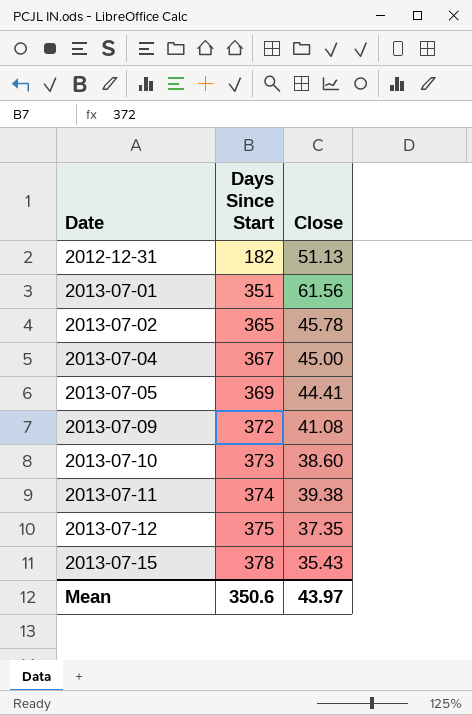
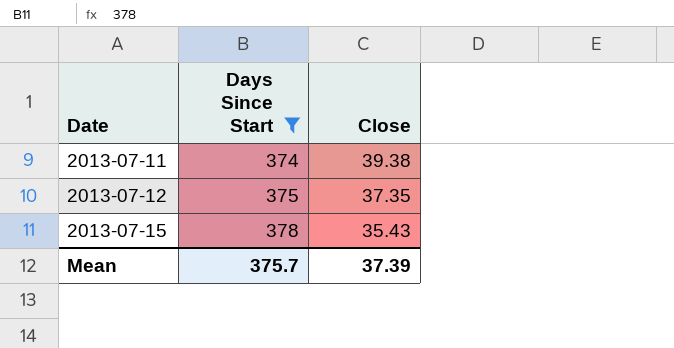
filter: none -> Days Since Start >= 374
Mean | Days Since Start: 350.6 -> 375.7
Mean | Close: 43.97 -> 37.39

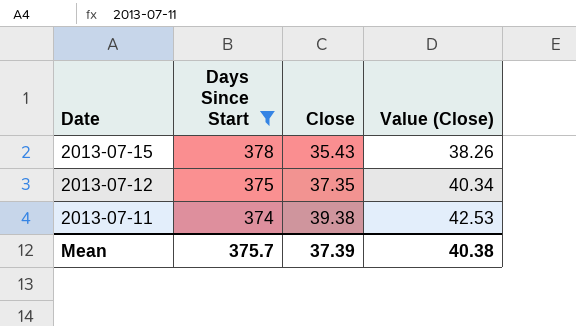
row order: Date ascending -> Date descending
column Value (Close) | formula: none -> [Close] * 1.08

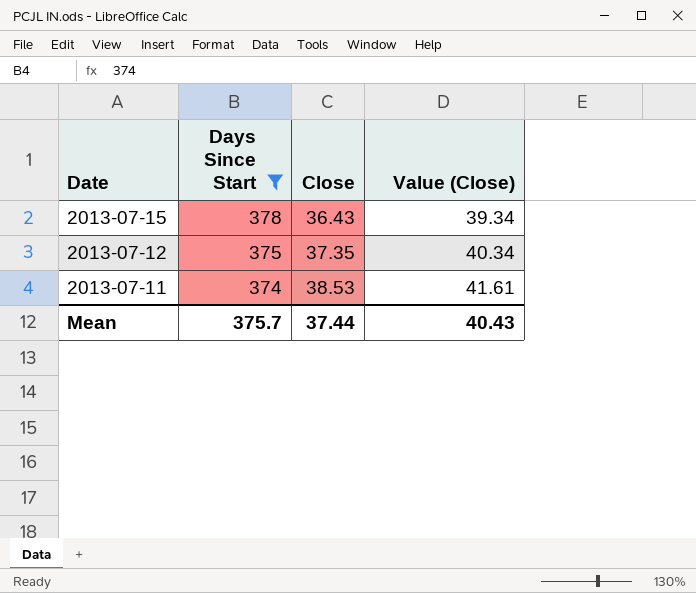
2013-07-15 | Close: 35.43 -> 36.43
2013-07-15 | Value (Close): 38.26 -> 39.34
2013-07-11 | Close: 39.38 -> 38.53
2013-07-11 | Value (Close): 42.53 -> 41.61
Mean | Close: 37.39 -> 37.44
Mean | Value (Close): 40.38 -> 40.43

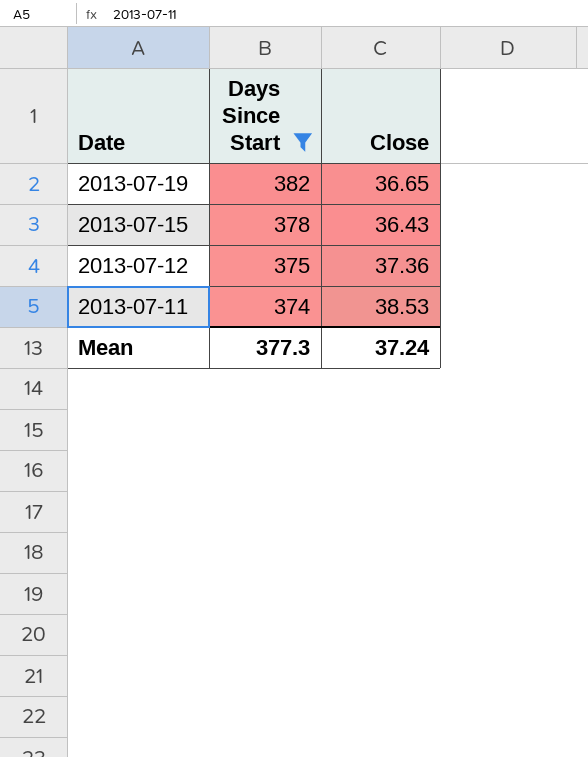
column Value (Close) | formula: [Close] * 1.08 -> none
row 2013-07-19: none -> 382 | 36.65
2013-07-12 | Close: 37.35 -> 37.36
Mean | Days Since Start: 375.7 -> 377.3
Mean | Close: 37.44 -> 37.24

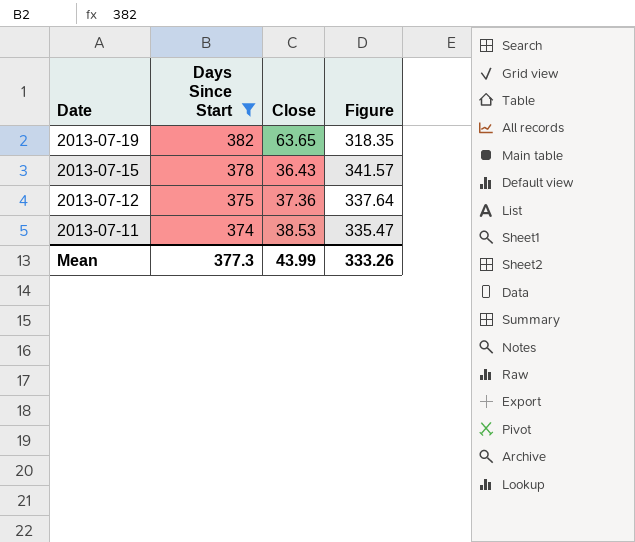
column Figure | formula: none -> [Days Since Start] - [Close]
2013-07-19 | Close: 36.65 -> 63.65
Mean | Close: 37.24 -> 43.99

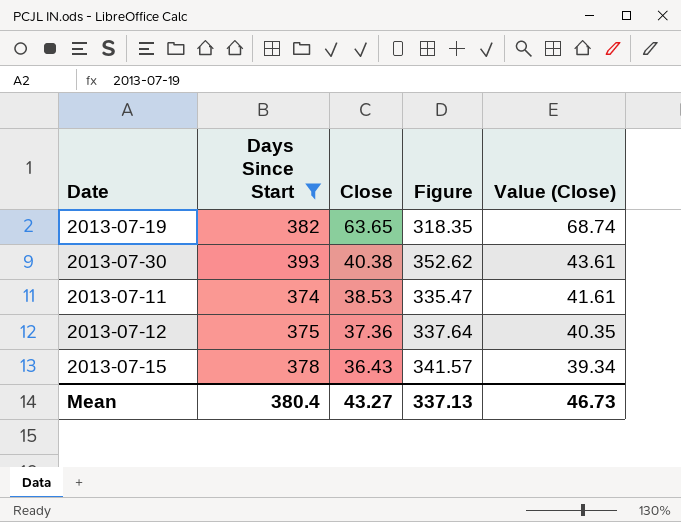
row order: Date descending -> Close descending
column Value (Close) | formula: none -> [Close] * 1.08
row 2013-07-30: none -> 393 | 40.38 | 352.62 | 43.61
Mean | Days Since Start: 377.3 -> 380.4
Mean | Close: 43.99 -> 43.27
Mean | Figure: 333.26 -> 337.13

